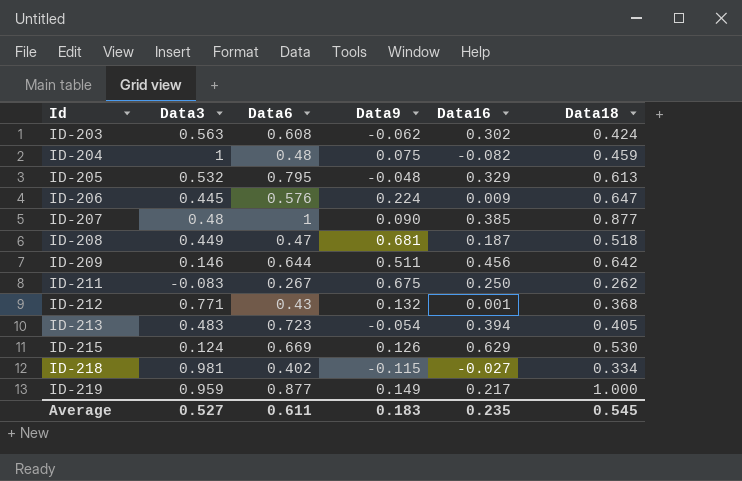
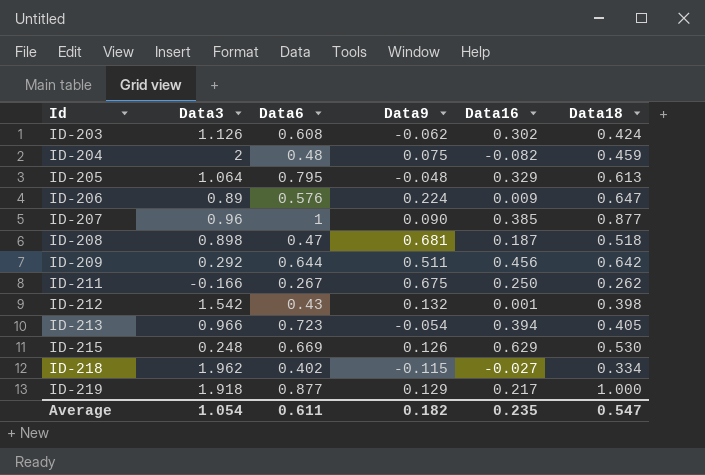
ID-203 | Data3: 0.563 -> 1.126
ID-204 | Data3: 1 -> 2
ID-205 | Data3: 0.532 -> 1.064
ID-206 | Data3: 0.445 -> 0.89
ID-207 | Data3: 0.48 -> 0.96
ID-208 | Data3: 0.449 -> 0.898
ID-209 | Data3: 0.146 -> 0.292
ID-211 | Data3: -0.083 -> -0.166
ID-212 | Data3: 0.771 -> 1.542
ID-212 | Data18: 0.368 -> 0.398
ID-213 | Data3: 0.483 -> 0.966
ID-215 | Data3: 0.124 -> 0.248
ID-218 | Data3: 0.981 -> 1.962
ID-219 | Data3: 0.959 -> 1.918
ID-219 | Data9: 0.149 -> 0.129
Average | Data3: 0.527 -> 1.054
Average | Data9: 0.183 -> 0.182
Average | Data18: 0.545 -> 0.547

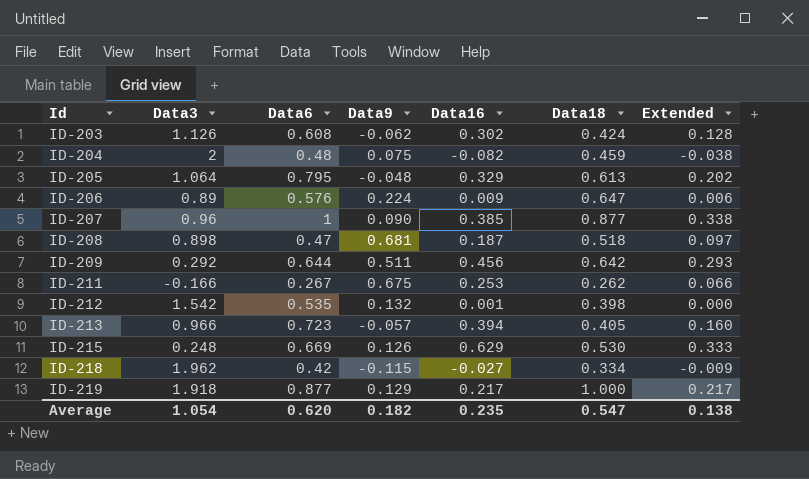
column Extended | formula: none -> [Data16] * [Data18]
ID-211 | Data16: 0.250 -> 0.253
ID-212 | Data6: 0.43 -> 0.535
ID-213 | Data9: -0.054 -> -0.057
ID-218 | Data6: 0.402 -> 0.42
Average | Data6: 0.611 -> 0.620

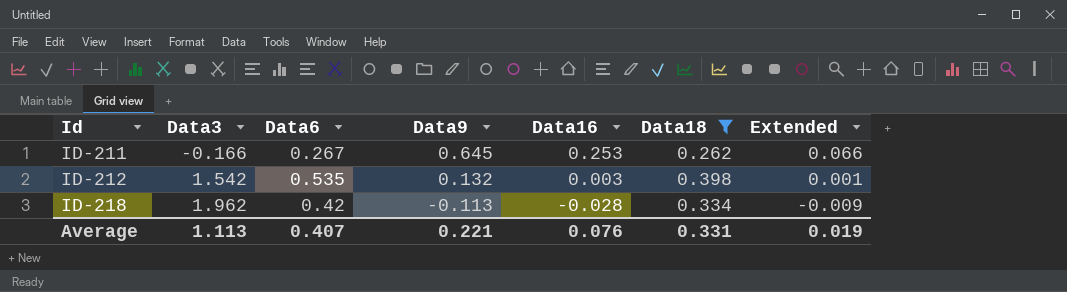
filter: none -> Data18 <= 0.398
ID-211 | Data9: 0.675 -> 0.645
ID-212 | Data16: 0.001 -> 0.003
ID-212 | Extended: 0.000 -> 0.001
ID-218 | Data9: -0.115 -> -0.113
ID-218 | Data16: -0.027 -> -0.028
Average | Data3: 1.054 -> 1.113
Average | Data6: 0.620 -> 0.407
Average | Data9: 0.182 -> 0.221
Average | Data16: 0.235 -> 0.076
Average | Data18: 0.547 -> 0.331
Average | Extended: 0.138 -> 0.019

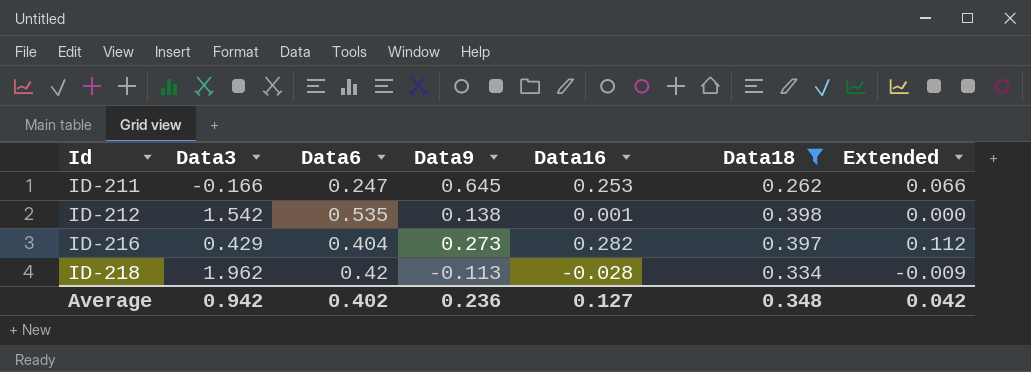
ID-211 | Data6: 0.267 -> 0.247
ID-212 | Data9: 0.132 -> 0.138
ID-212 | Data16: 0.003 -> 0.001
ID-212 | Extended: 0.001 -> 0.000
row ID-216: none -> 0.429 | 0.404 | 0.273 | 0.282 | 0.397 | 0.112
Average | Data3: 1.113 -> 0.942
Average | Data6: 0.407 -> 0.402
Average | Data9: 0.221 -> 0.236
Average | Data16: 0.076 -> 0.127
Average | Data18: 0.331 -> 0.348
Average | Extended: 0.019 -> 0.042

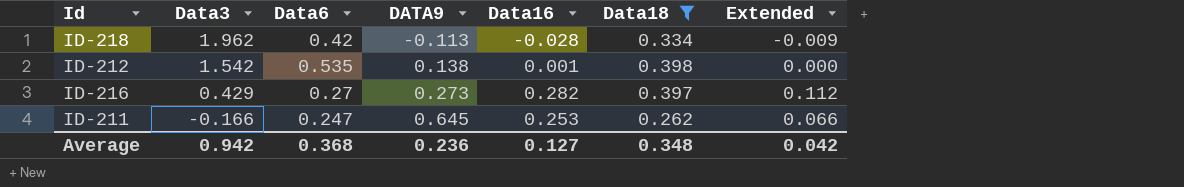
row order: Id ascending -> Data3 descending
column name: Data9 -> DATA9
ID-216 | Data6: 0.404 -> 0.27
Average | Data6: 0.402 -> 0.368

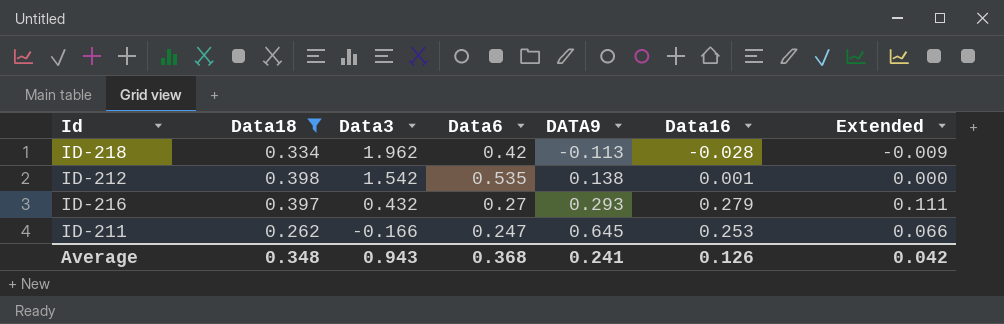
column Data18 | position: 6 -> 2
ID-216 | Data3: 0.429 -> 0.432
ID-216 | DATA9: 0.273 -> 0.293
ID-216 | Data16: 0.282 -> 0.279
ID-216 | Extended: 0.112 -> 0.111
Average | Data3: 0.942 -> 0.943
Average | DATA9: 0.236 -> 0.241
Average | Data16: 0.127 -> 0.126

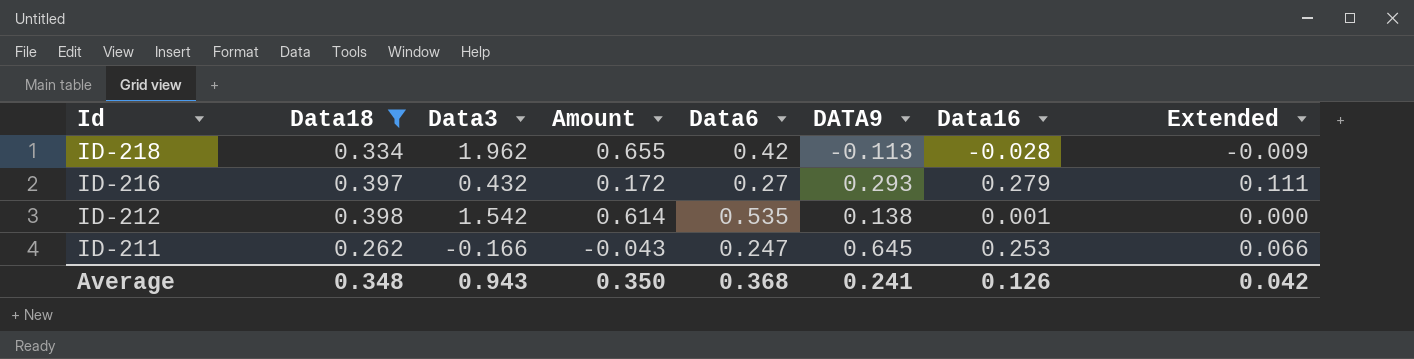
row order: Data3 descending -> Id descending
column Amount | formula: none -> [Data18] * [Data3]

